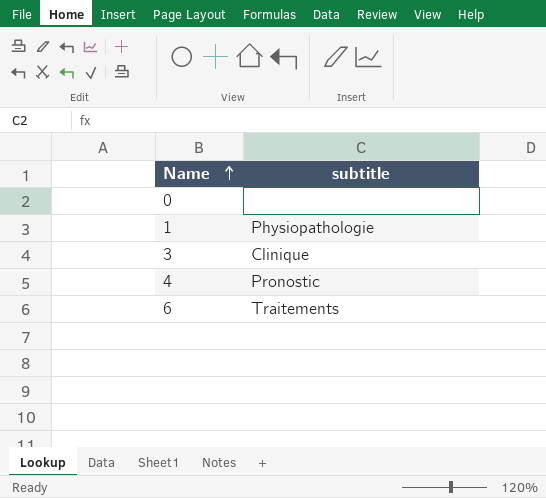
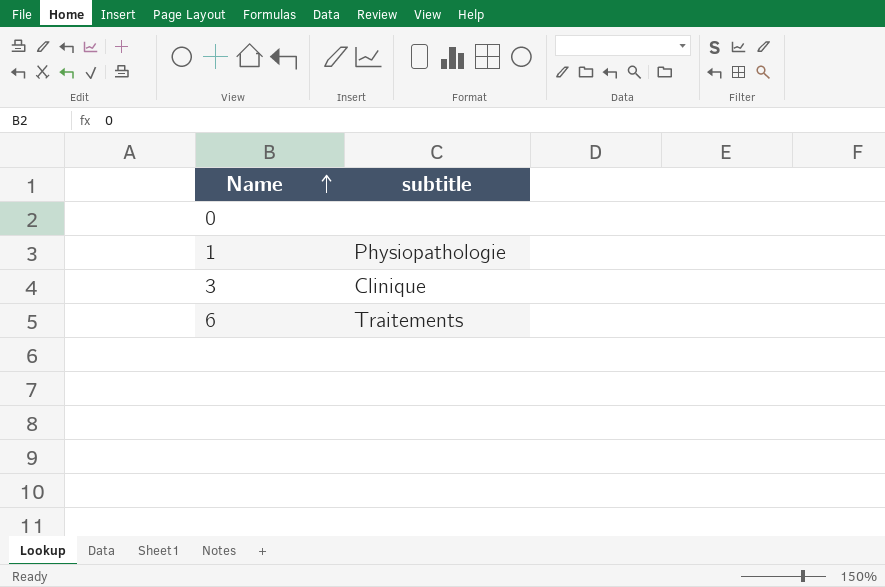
row 4: Pronostic -> none

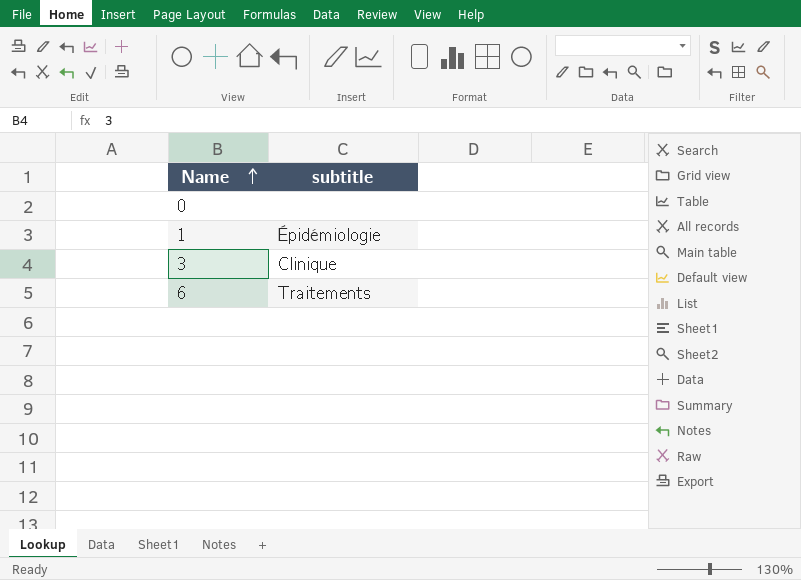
1 | subtitle: Physiopathologie -> Épidémiologie

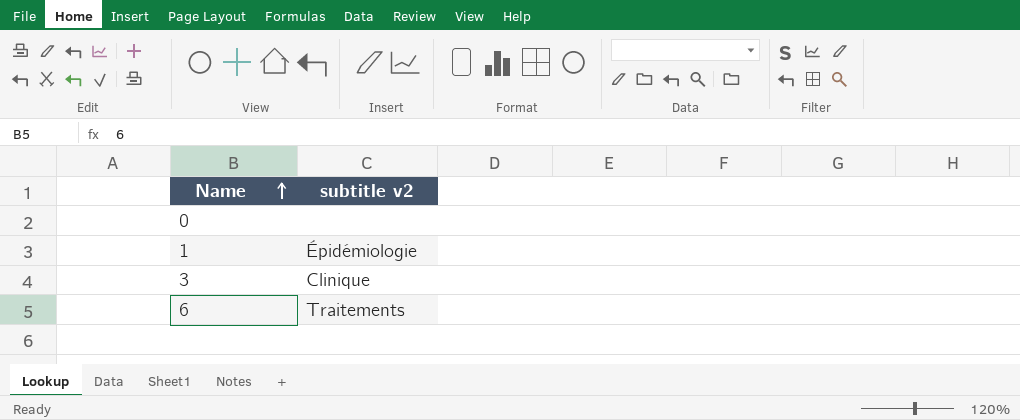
column name: subtitle -> subtitle v2

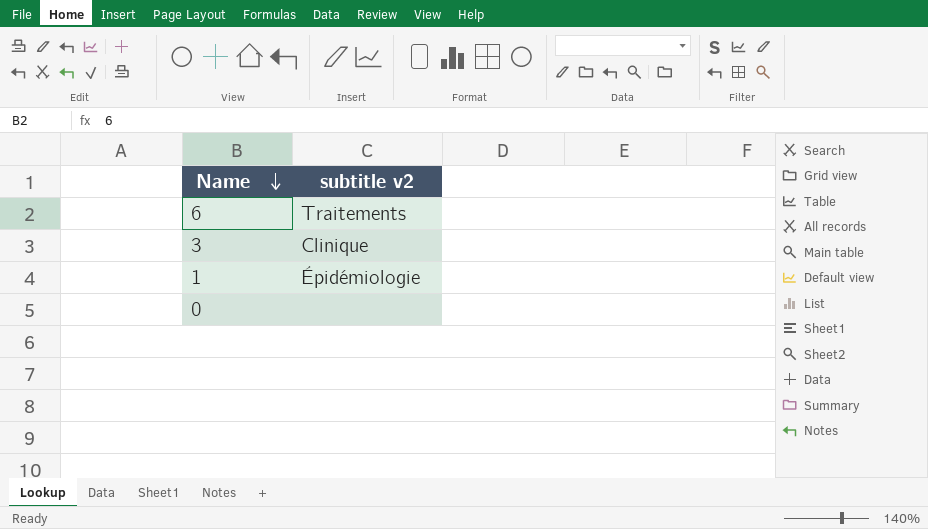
row order: Name ascending -> Name descending

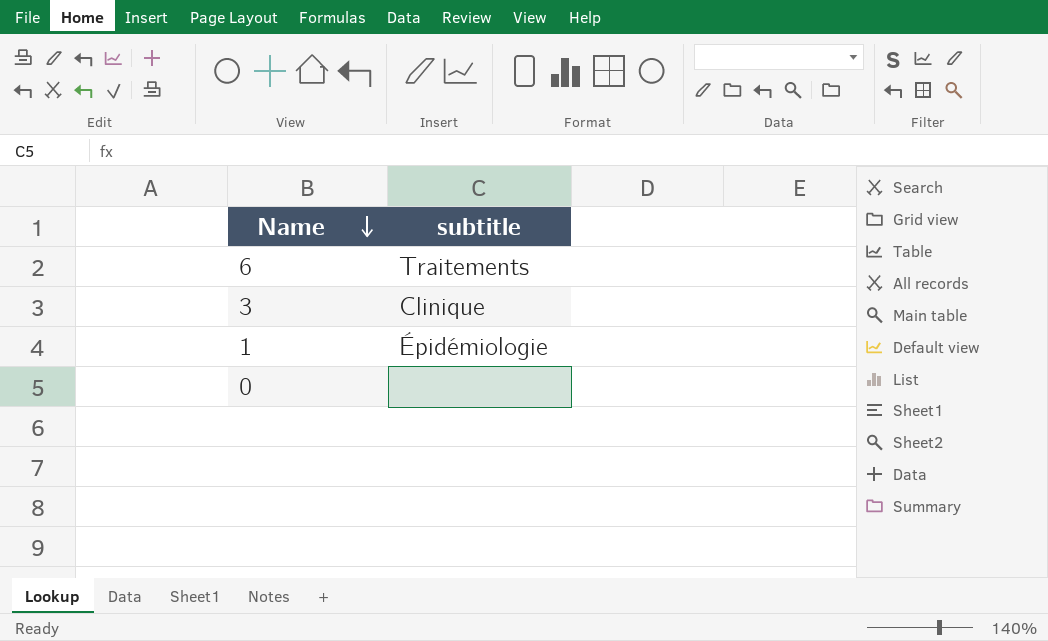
column name: subtitle v2 -> subtitle

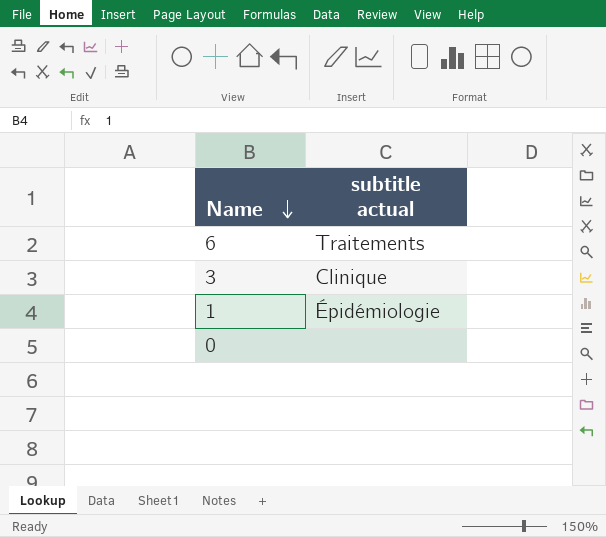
column name: subtitle -> subtitle actual

